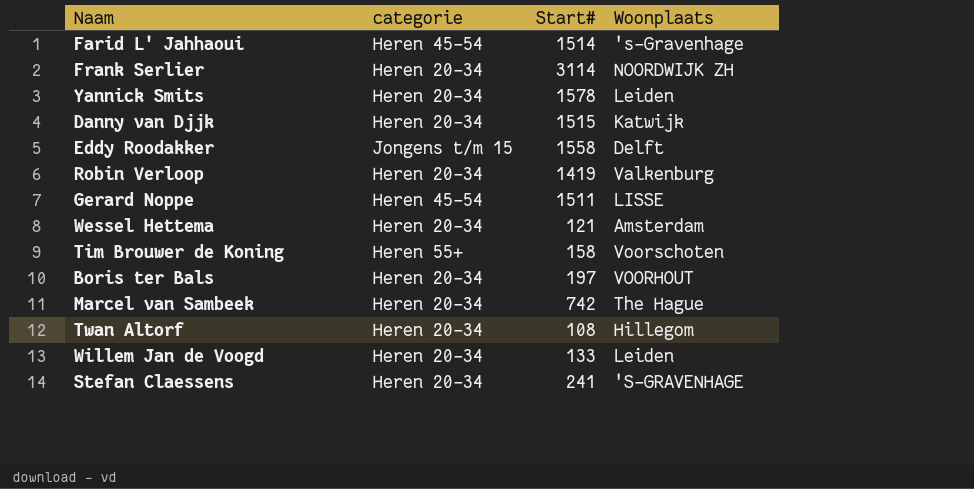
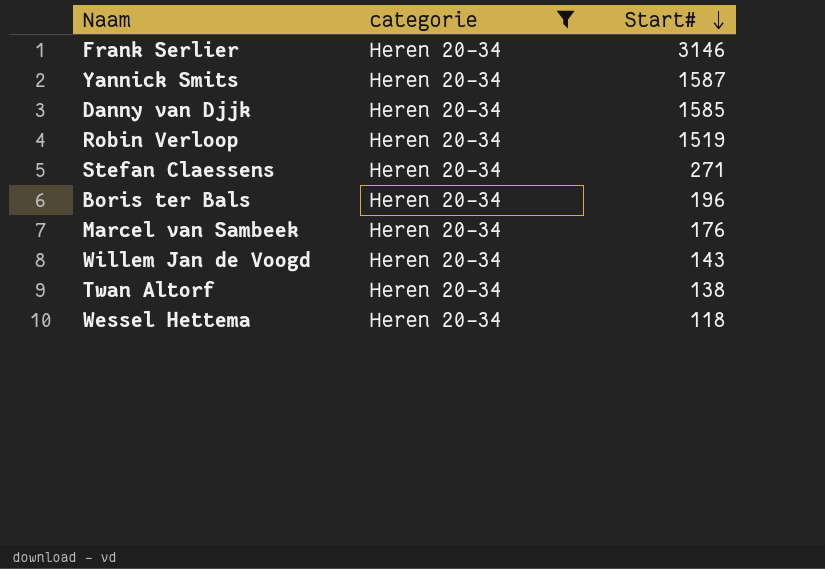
filter: none -> categorie = Heren 20-34
row order: none -> Start# descending
column Woonplaats | position: 4 -> none
Frank Serlier | Start#: 3114 -> 3146
Yannick Smits | Start#: 1578 -> 1587
Danny van Djjk | Start#: 1515 -> 1585
Robin Verloop | Start#: 1419 -> 1519
Stefan Claessens | Start#: 241 -> 271
Boris ter Bals | Start#: 197 -> 196
Marcel van Sambeek | Start#: 742 -> 176
Willem Jan de Voogd | Start#: 133 -> 143
Twan Altorf | Start#: 108 -> 138
Wessel Hettema | Start#: 121 -> 118

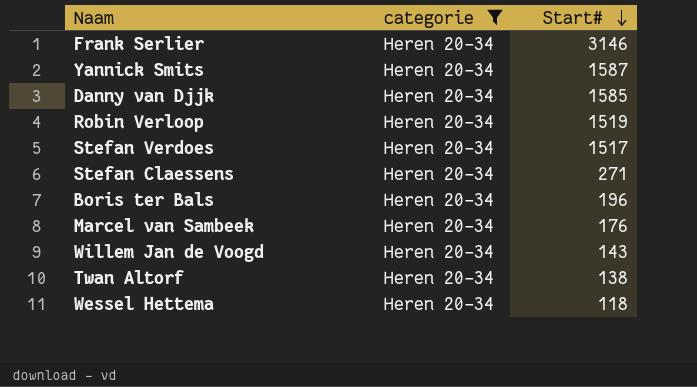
row Stefan Verdoes: none -> Heren 20-34 | 1517

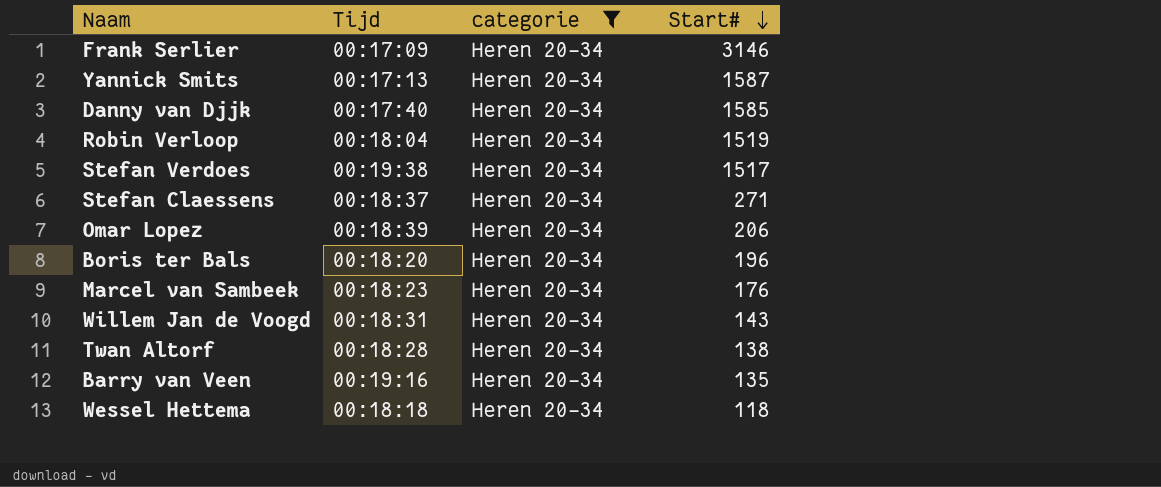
column Tijd | position: none -> 2
row Omar Lopez: none -> 00:18:39 | Heren 20-34 | 206
row Barry van Veen: none -> 00:19:16 | Heren 20-34 | 135

